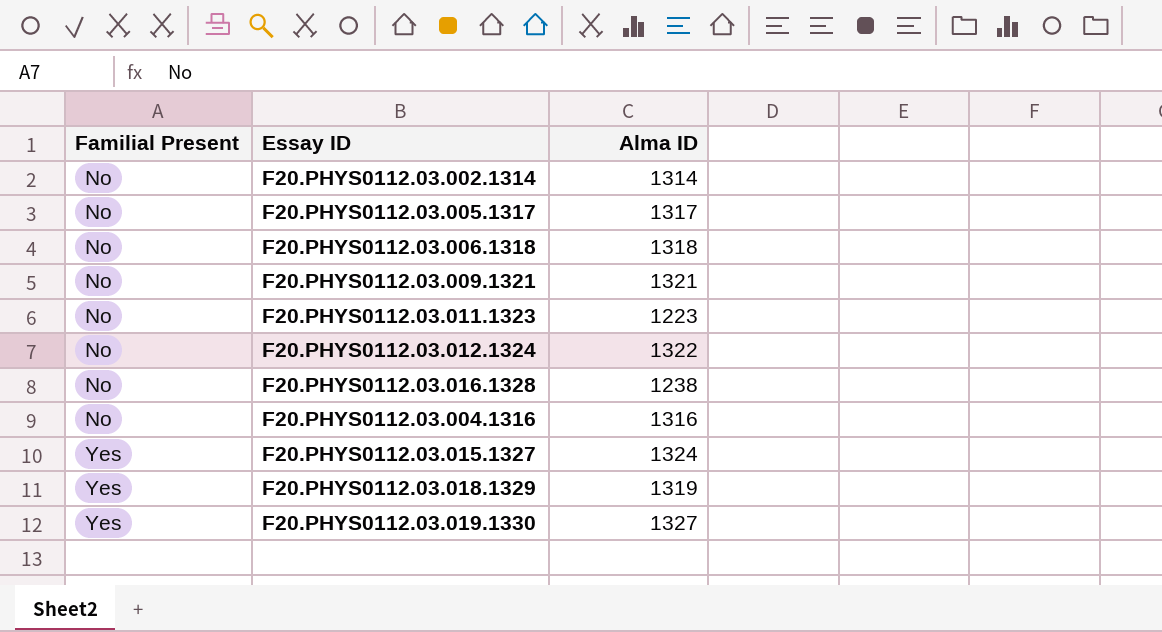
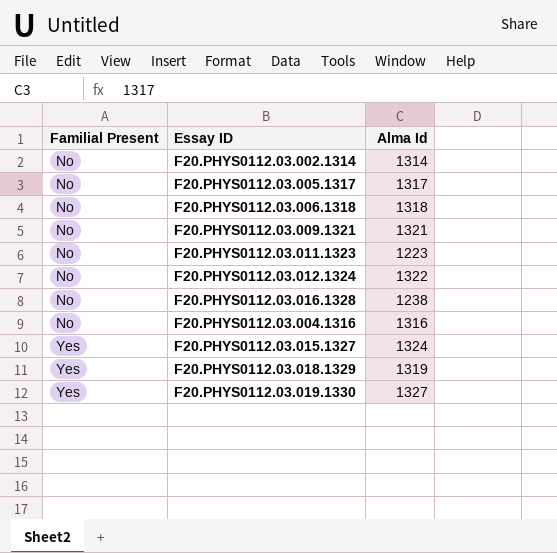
column name: Alma ID -> Alma Id

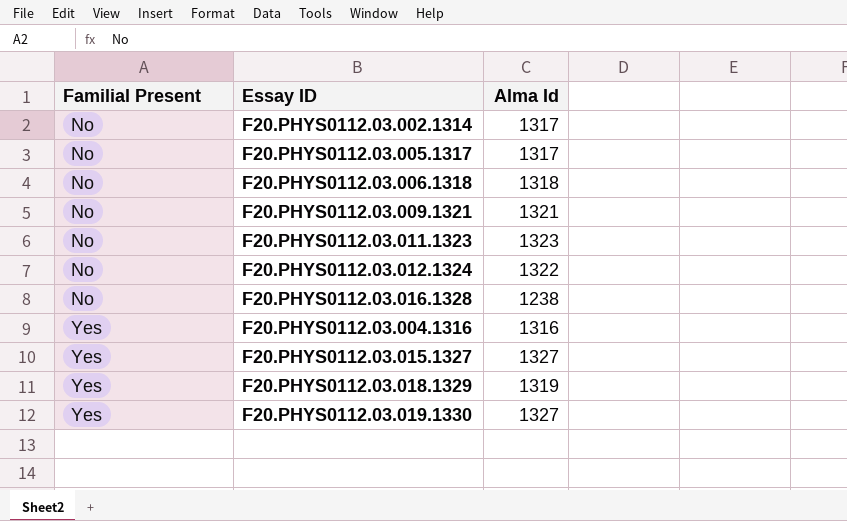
F20.PHYS0112.03.002.1314 | Alma Id: 1314 -> 1317
F20.PHYS0112.03.011.1323 | Alma Id: 1223 -> 1323
F20.PHYS0112.03.004.1316 | Familial Present: No -> Yes
F20.PHYS0112.03.015.1327 | Alma Id: 1324 -> 1327

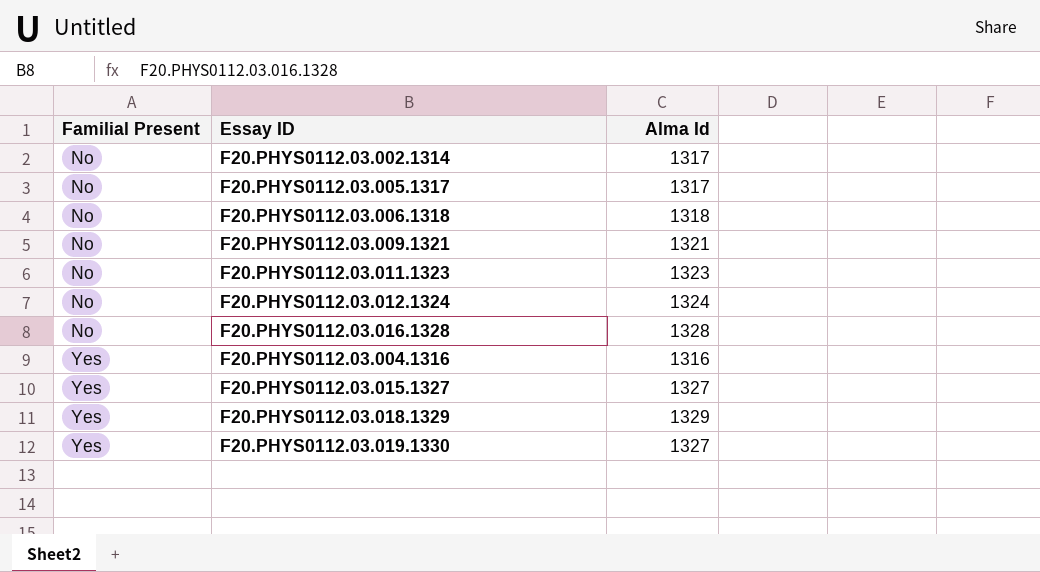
F20.PHYS0112.03.012.1324 | Alma Id: 1322 -> 1324
F20.PHYS0112.03.016.1328 | Alma Id: 1238 -> 1328
F20.PHYS0112.03.018.1329 | Alma Id: 1319 -> 1329

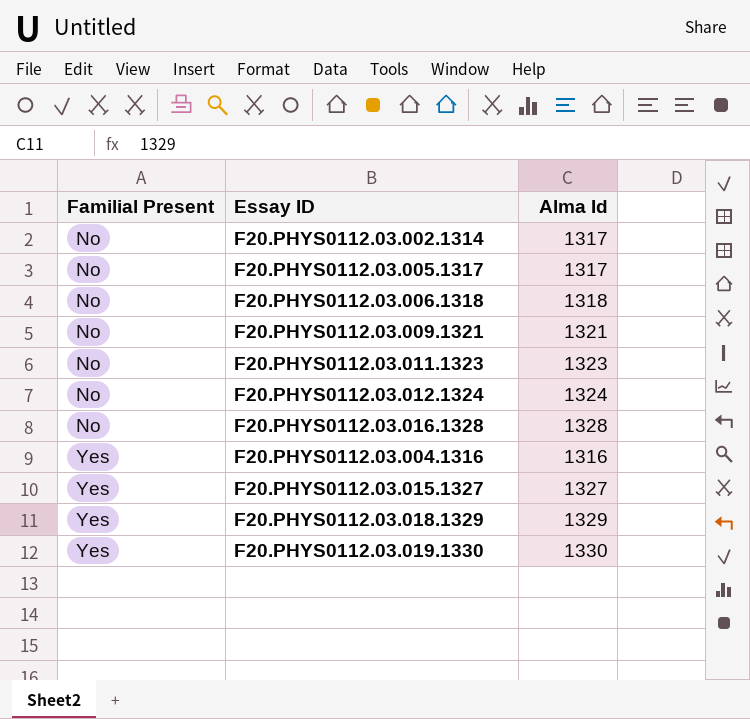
F20.PHYS0112.03.019.1330 | Alma Id: 1327 -> 1330

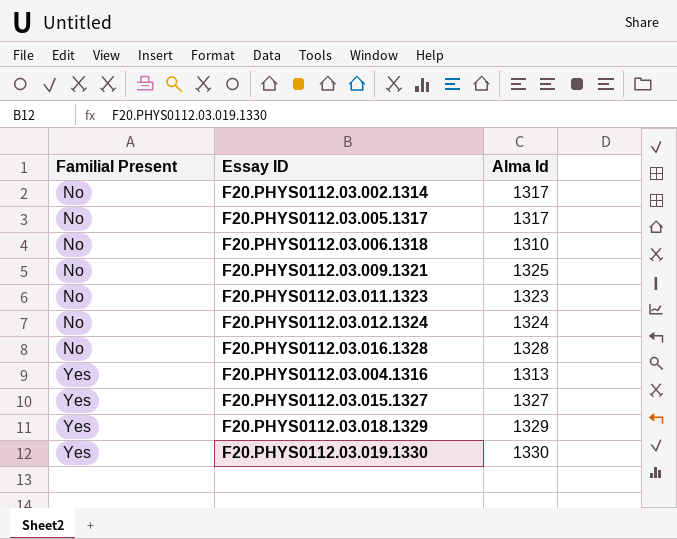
F20.PHYS0112.03.006.1318 | Alma Id: 1318 -> 1310
F20.PHYS0112.03.009.1321 | Alma Id: 1321 -> 1325
F20.PHYS0112.03.004.1316 | Alma Id: 1316 -> 1313

